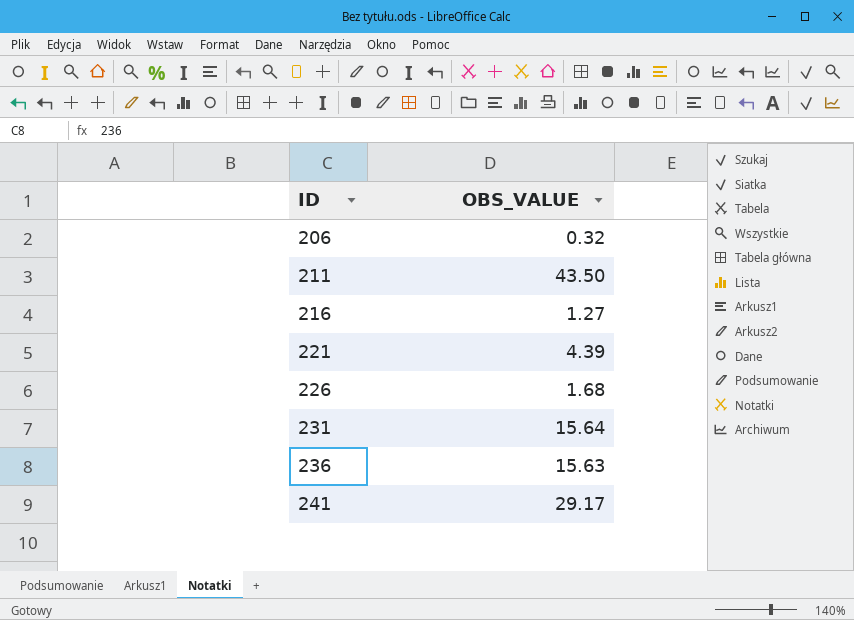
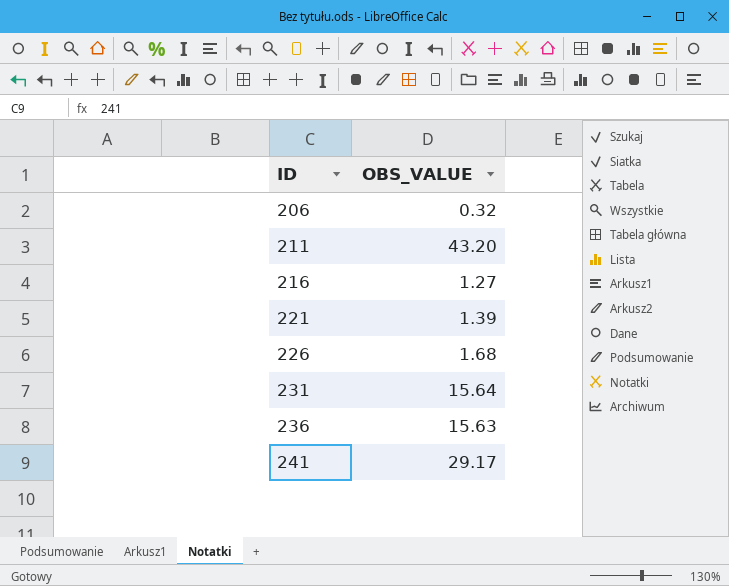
211 | OBS_VALUE: 43.50 -> 43.20
221 | OBS_VALUE: 4.39 -> 1.39

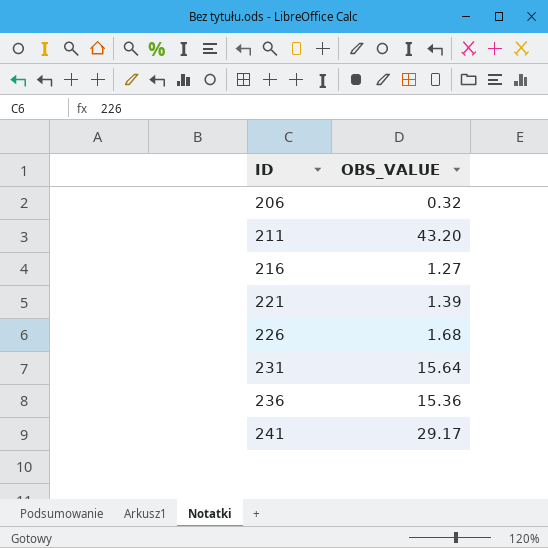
236 | OBS_VALUE: 15.63 -> 15.36

